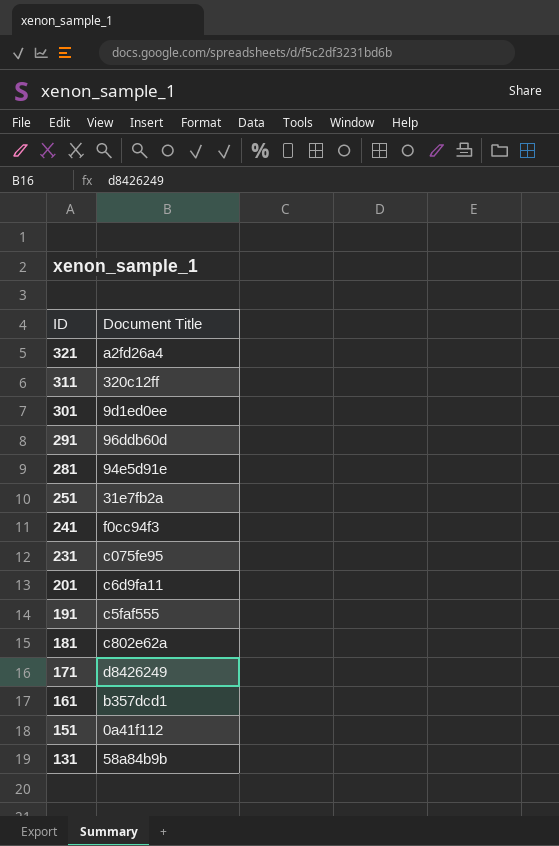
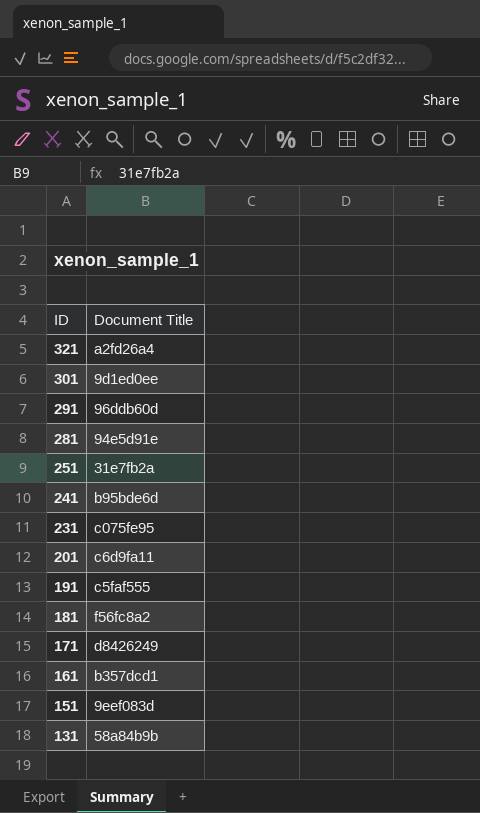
row 311: 320c12ff -> none
241 | Document Title: f0cc94f3 -> b95bde6d
181 | Document Title: c802e62a -> f56fc8a2
151 | Document Title: 0a41f112 -> 9eef083d

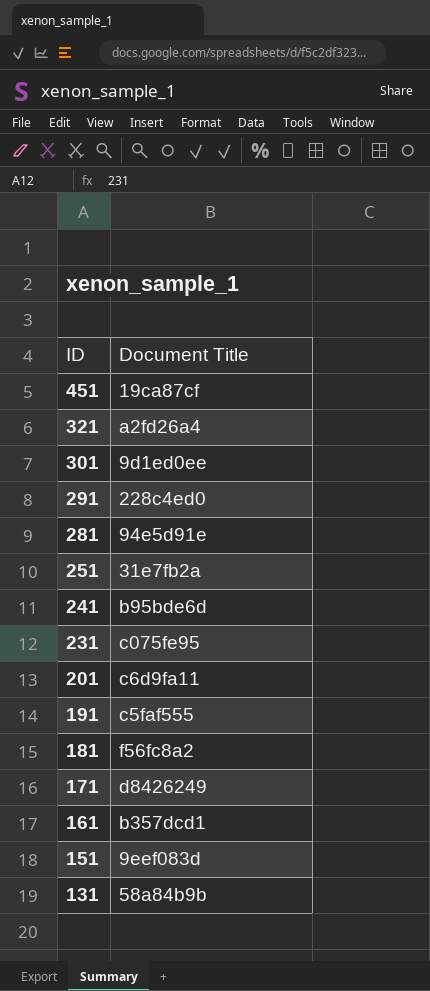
row 451: none -> 19ca87cf
291 | Document Title: 96ddb60d -> 228c4ed0

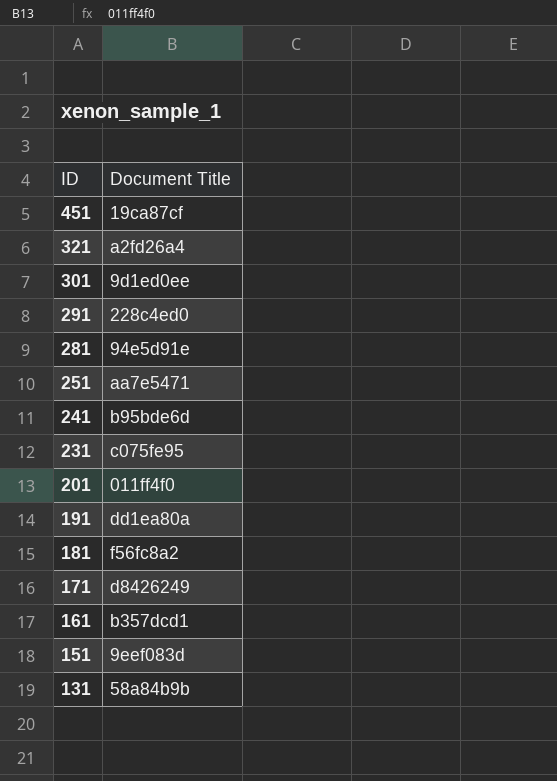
251 | Document Title: 31e7fb2a -> aa7e5471
201 | Document Title: c6d9fa11 -> 011ff4f0
191 | Document Title: c5faf555 -> dd1ea80a

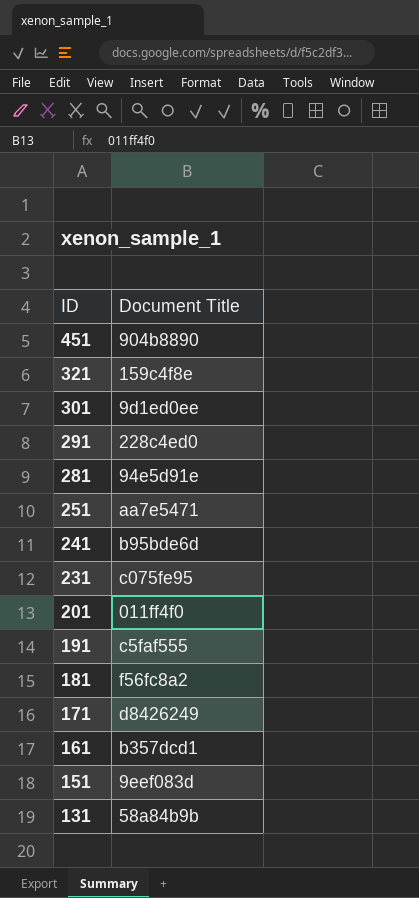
451 | Document Title: 19ca87cf -> 904b8890
321 | Document Title: a2fd26a4 -> 159c4f8e
191 | Document Title: dd1ea80a -> c5faf555

